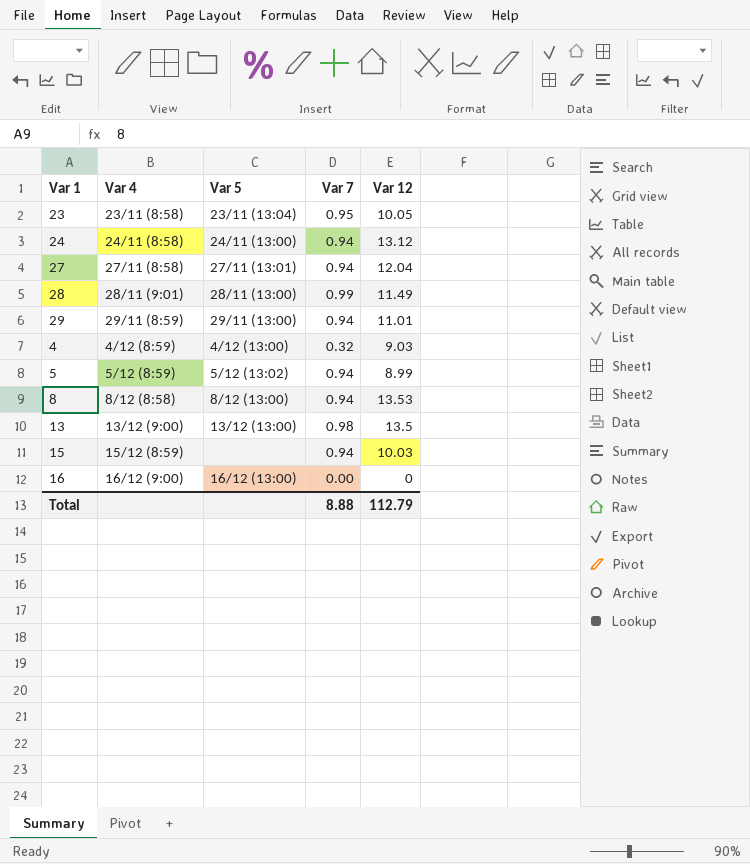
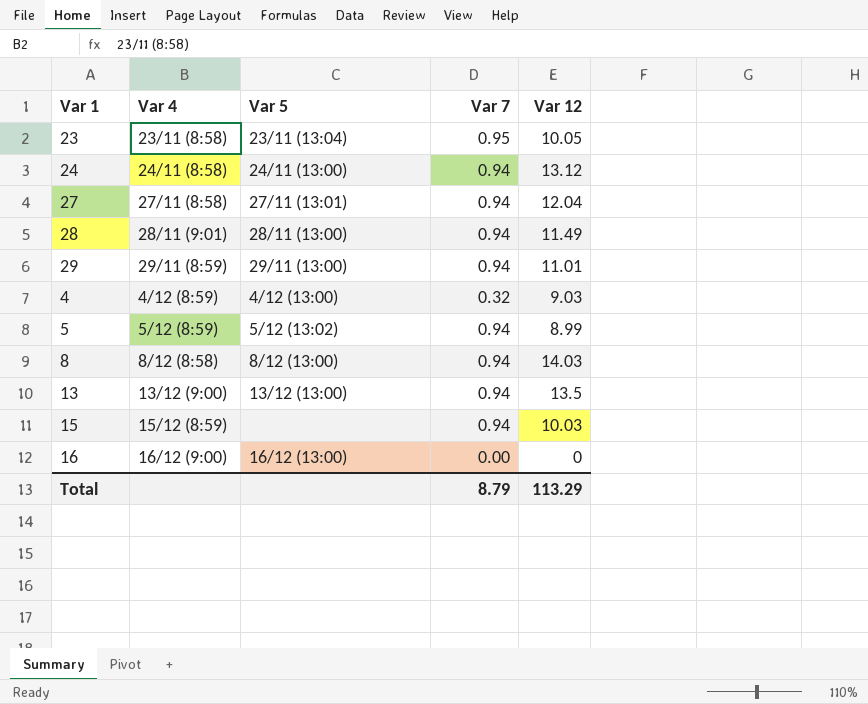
28 | Var 7: 0.99 -> 0.94
8 | Var 12: 13.53 -> 14.03
13 | Var 7: 0.98 -> 0.94
Total | Var 7: 8.88 -> 8.79
Total | Var 12: 112.79 -> 113.29

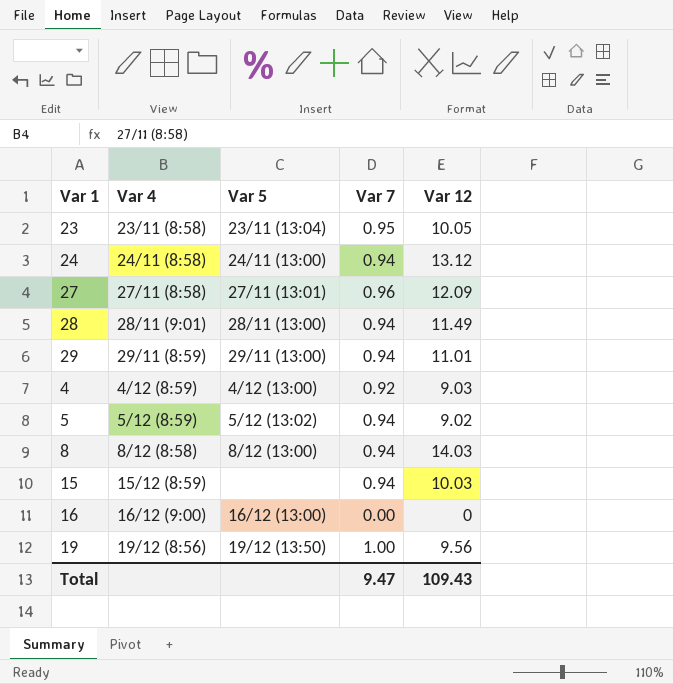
row 13: 13/12 (9:00) | 13/12 (13:00) | 0.94 | 13.5 -> none
27 | Var 7: 0.94 -> 0.96
27 | Var 12: 12.04 -> 12.09
4 | Var 7: 0.32 -> 0.92
5 | Var 12: 8.99 -> 9.02
row 19: none -> 19/12 (8:56) | 19/12 (13:50) | 1.00 | 9.56
Total | Var 7: 8.79 -> 9.47
Total | Var 12: 113.29 -> 109.43

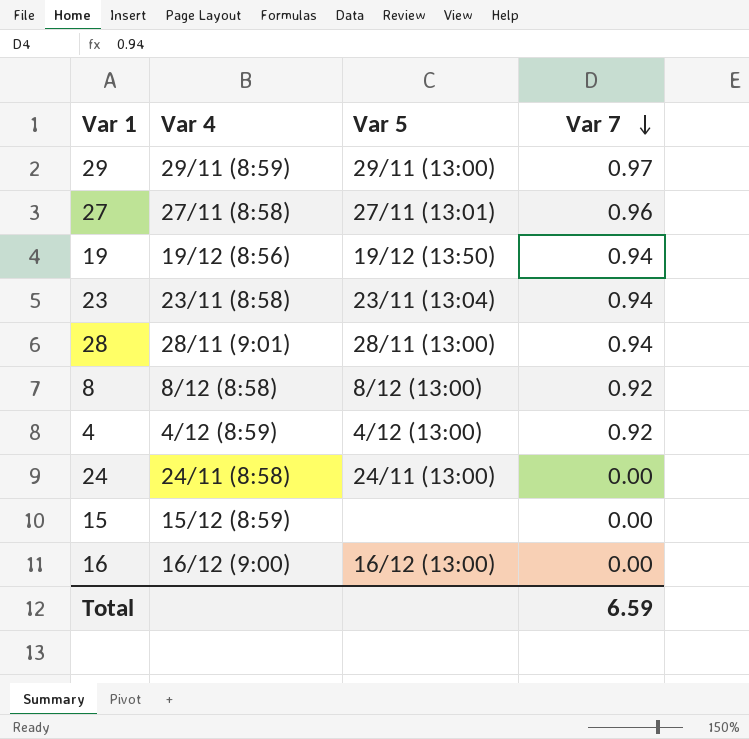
row order: none -> Var 7 descending
column Var 12 | position: 5 -> none
row 5: 5/12 (8:59) | 5/12 (13:02) | 0.94 | 9.02 -> none
29 | Var 7: 0.94 -> 0.97
19 | Var 7: 1.00 -> 0.94
23 | Var 7: 0.95 -> 0.94
8 | Var 7: 0.94 -> 0.92
24 | Var 7: 0.94 -> 0.00
15 | Var 7: 0.94 -> 0.00
Total | Var 7: 9.47 -> 6.59

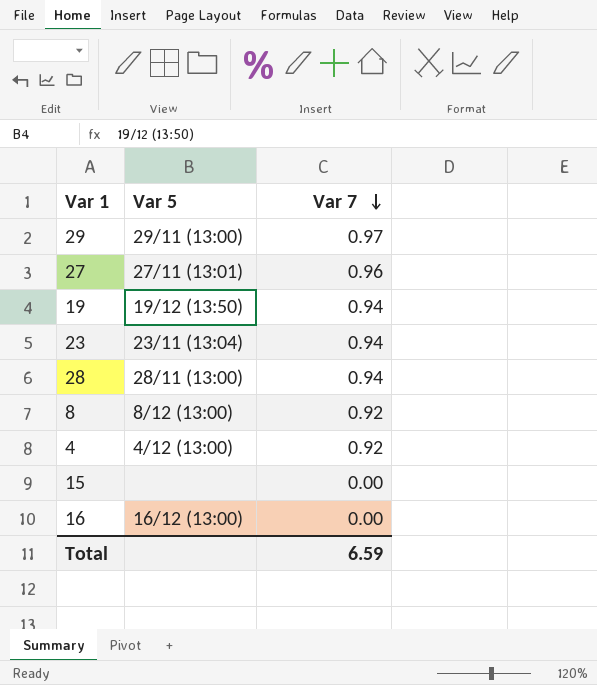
column Var 4 | position: 2 -> none
row 24: 24/11 (8:58) | 24/11 (13:00) | 0.00 -> none

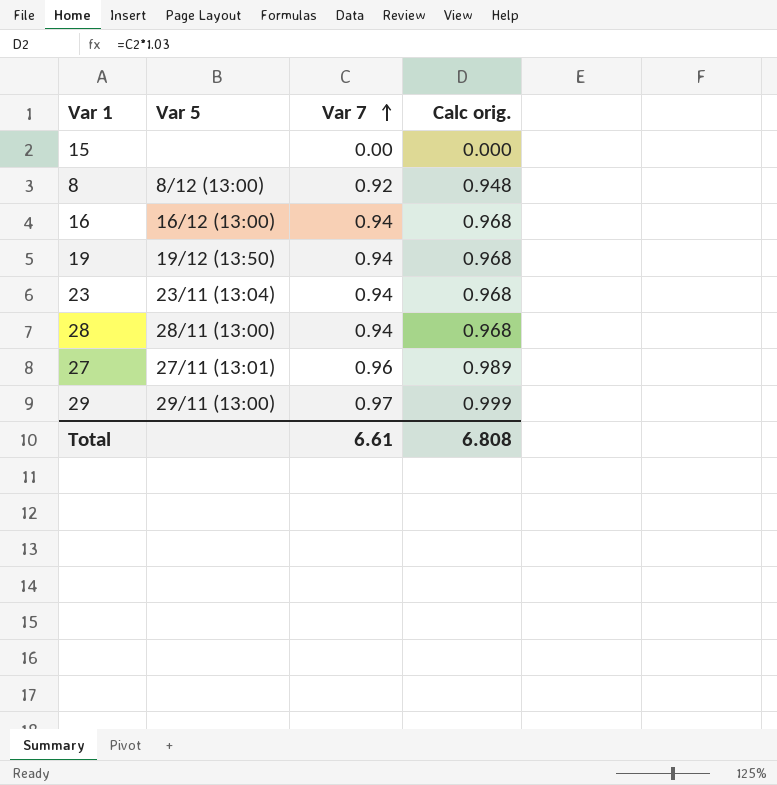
row order: Var 7 descending -> Var 7 ascending
column Calc orig. | formula: none -> [Var 7] * 1.03
row 4: 4/12 (13:00) | 0.92 -> none
16 | Var 7: 0.00 -> 0.94
Total | Var 7: 6.59 -> 6.61

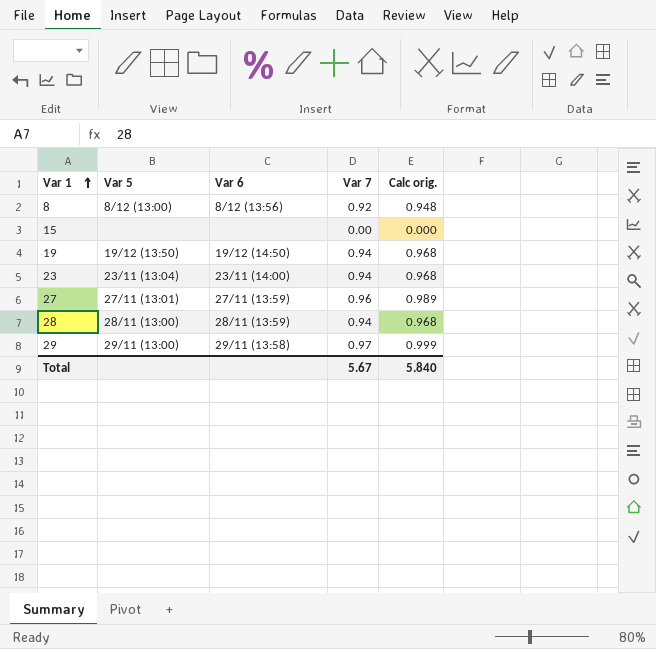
row order: Var 7 ascending -> Var 1 ascending
column Var 6 | position: none -> 3
row 16: 16/12 (13:00) | 0.94 | 0.968 -> none
Total | Var 7: 6.61 -> 5.67
Total | Calc orig.: 6.808 -> 5.840

